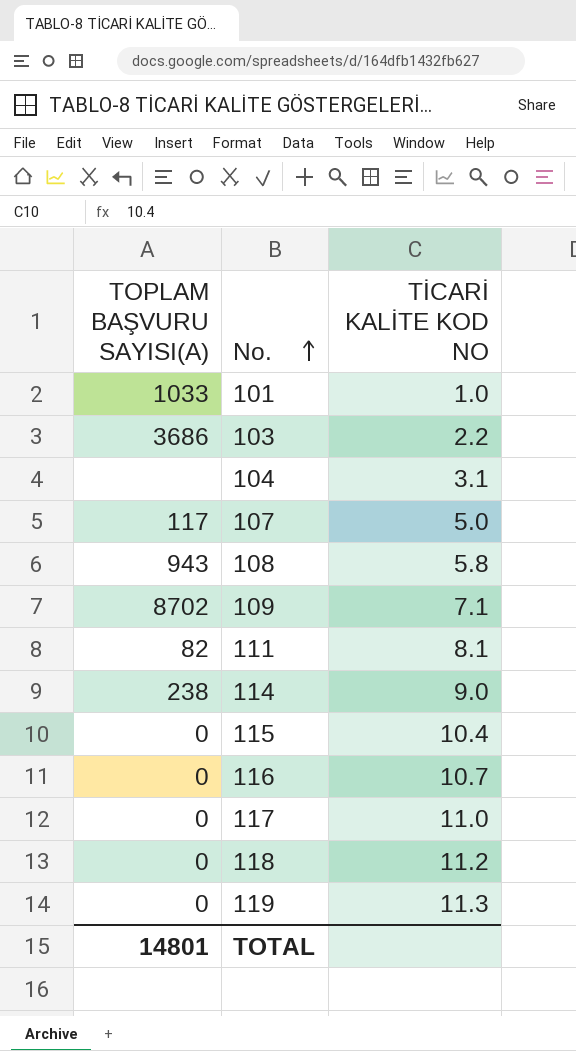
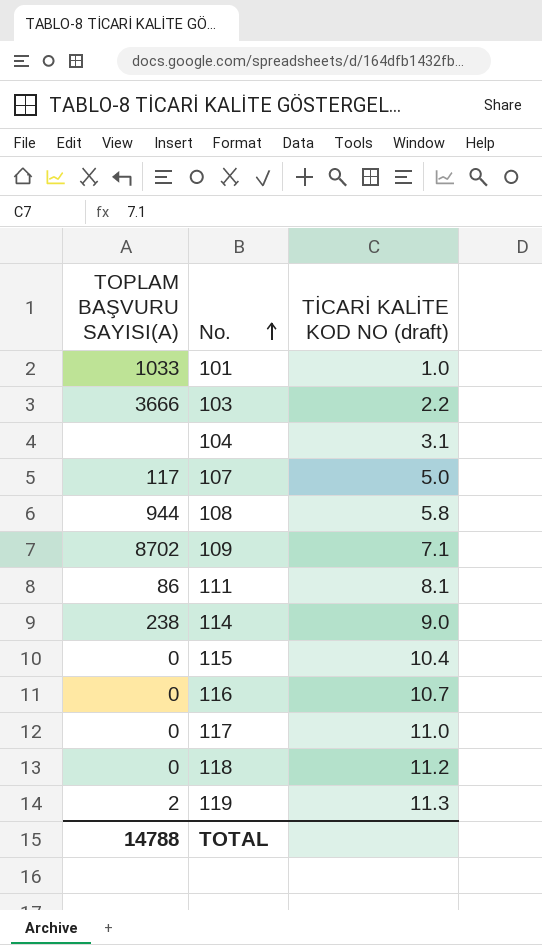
column name: TİCARİ KALİTE KOD NO -> TİCARİ KALİTE KOD NO (draft)
103 | TOPLAM BAŞVURU SAYISI(A): 3686 -> 3666
108 | TOPLAM BAŞVURU SAYISI(A): 943 -> 944
111 | TOPLAM BAŞVURU SAYISI(A): 82 -> 86
119 | TOPLAM BAŞVURU SAYISI(A): 0 -> 2
TOTAL | TOPLAM BAŞVURU SAYISI(A): 14801 -> 14788

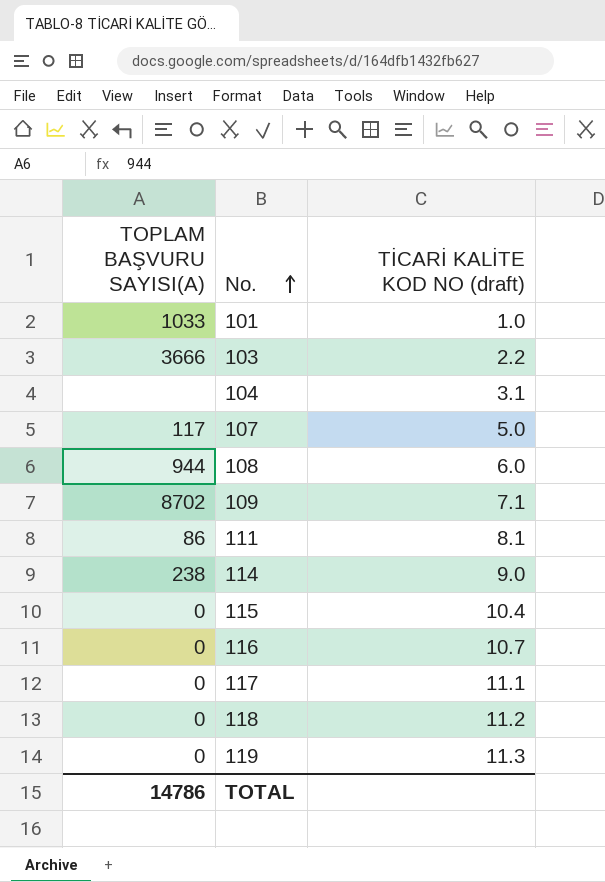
108 | TİCARİ KALİTE KOD NO (draft): 5.8 -> 6.0
117 | TİCARİ KALİTE KOD NO (draft): 11.0 -> 11.1
119 | TOPLAM BAŞVURU SAYISI(A): 2 -> 0
TOTAL | TOPLAM BAŞVURU SAYISI(A): 14788 -> 14786

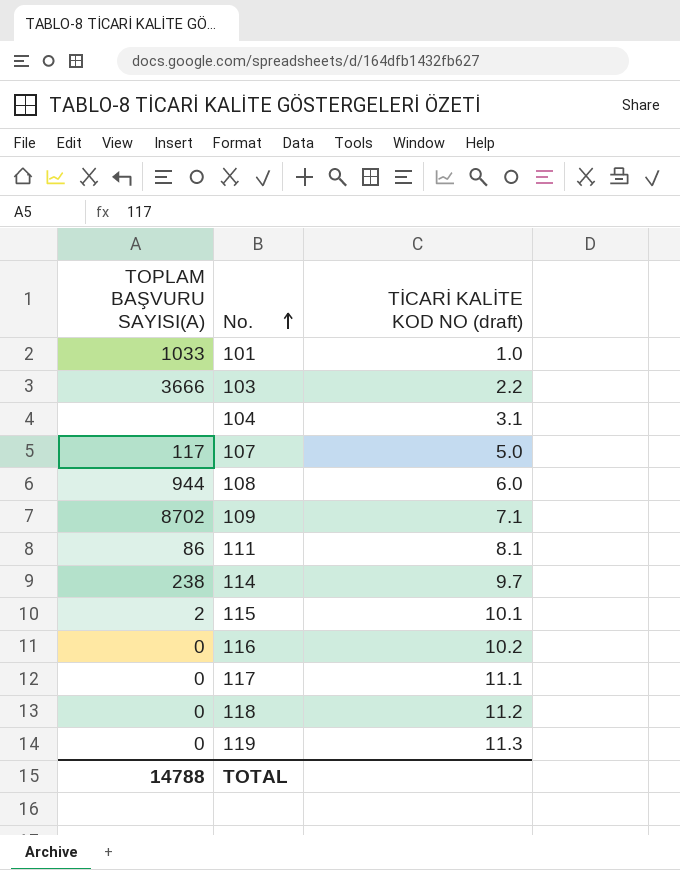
114 | TİCARİ KALİTE KOD NO (draft): 9.0 -> 9.7
115 | TOPLAM BAŞVURU SAYISI(A): 0 -> 2
115 | TİCARİ KALİTE KOD NO (draft): 10.4 -> 10.1
116 | TİCARİ KALİTE KOD NO (draft): 10.7 -> 10.2
TOTAL | TOPLAM BAŞVURU SAYISI(A): 14786 -> 14788

